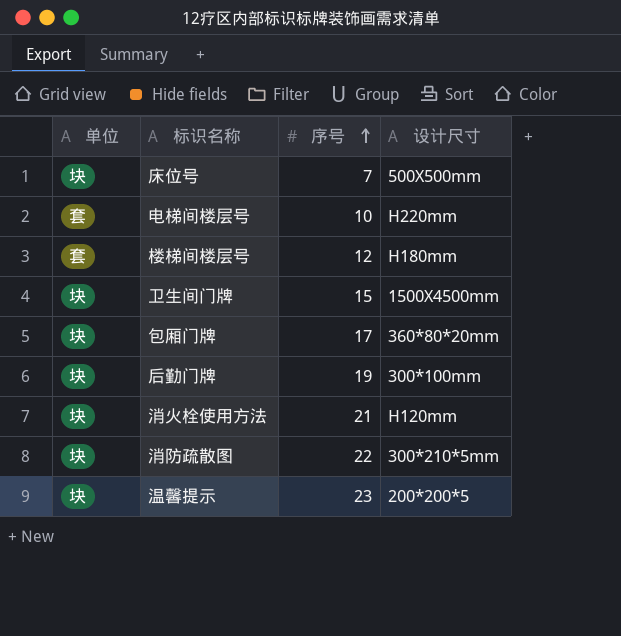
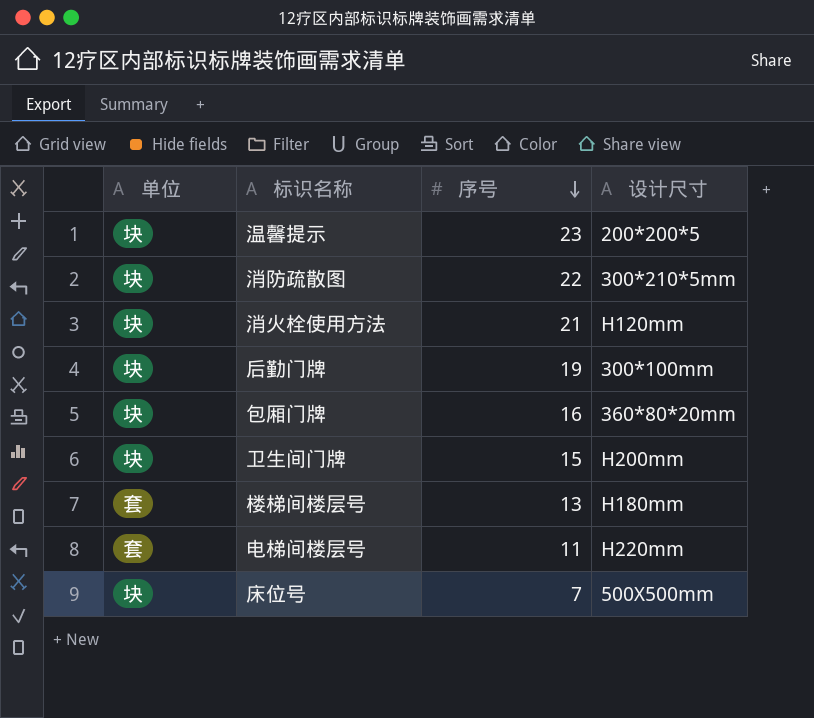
row order: 序号 ascending -> 序号 descending
包厢门牌 | 序号: 17 -> 16
卫生间门牌 | 设计尺寸: 1500X4500mm -> H200mm
楼梯间楼层号 | 序号: 12 -> 13
电梯间楼层号 | 序号: 10 -> 11

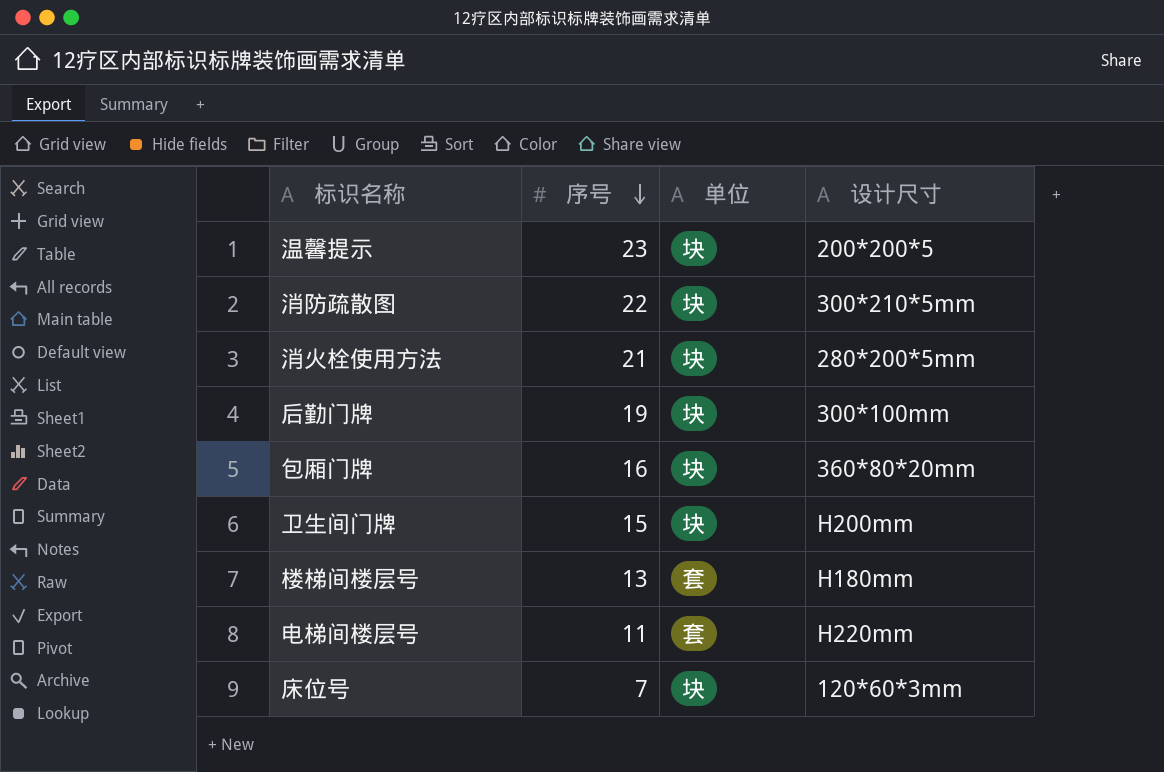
column 单位 | position: 1 -> 3
消火栓使用方法 | 设计尺寸: H120mm -> 280*200*5mm
床位号 | 设计尺寸: 500X500mm -> 120*60*3mm

